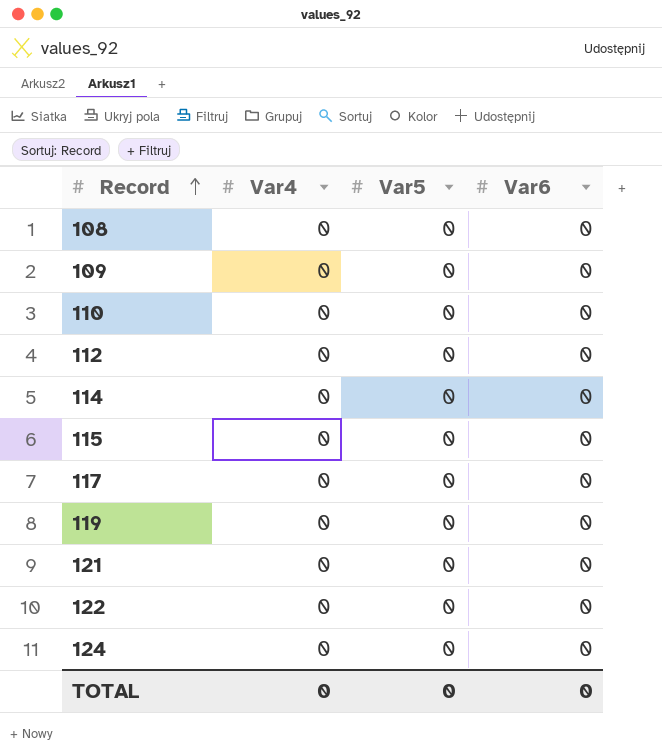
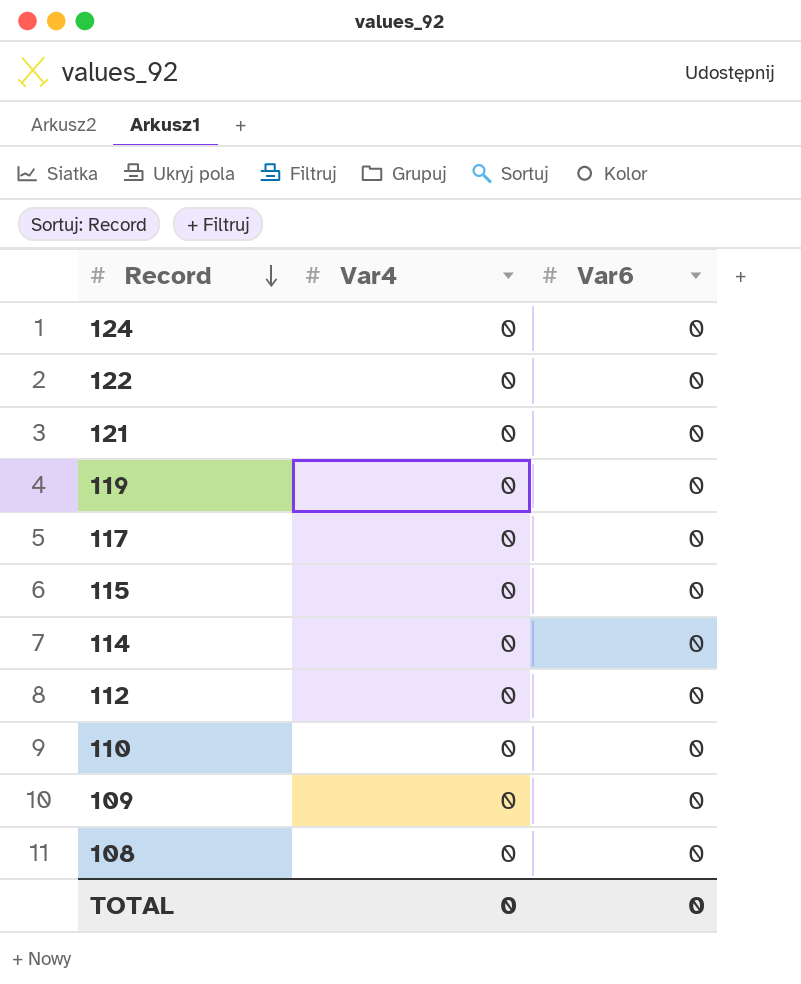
row order: Record ascending -> Record descending
column Var5 | position: 3 -> none

